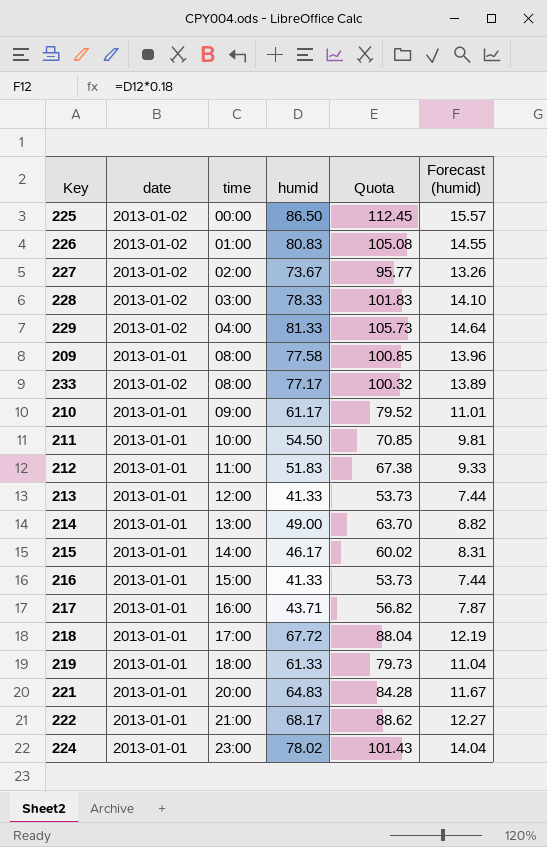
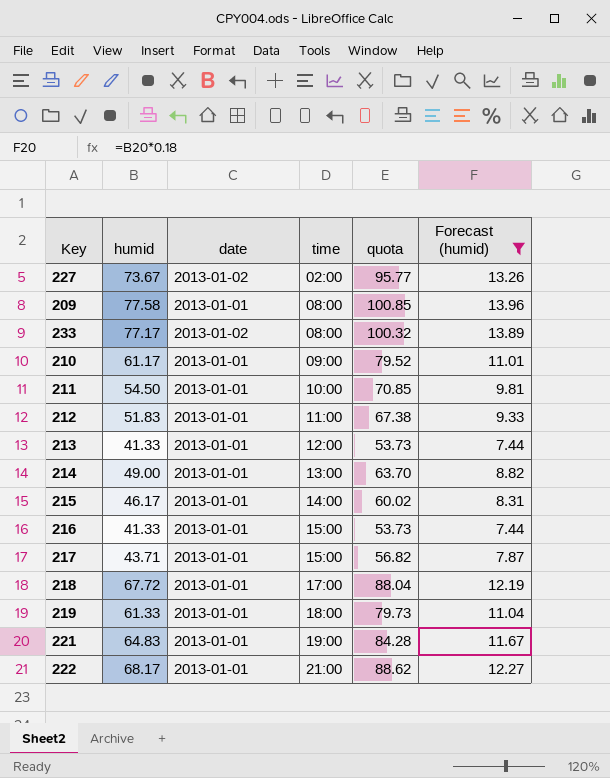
filter: none -> Forecast (humid) <= 13.96
column humid | position: 4 -> 2
column name: Quota -> quota
217 | time: 16:00 -> 15:00
221 | time: 20:00 -> 19:00

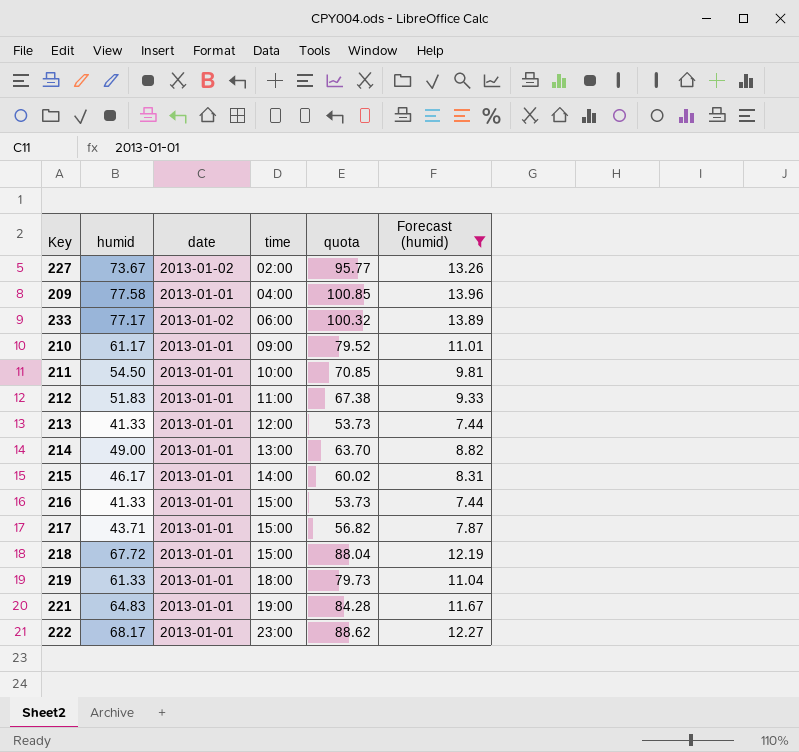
209 | time: 08:00 -> 04:00
233 | time: 08:00 -> 06:00
218 | time: 17:00 -> 15:00
222 | time: 21:00 -> 23:00

